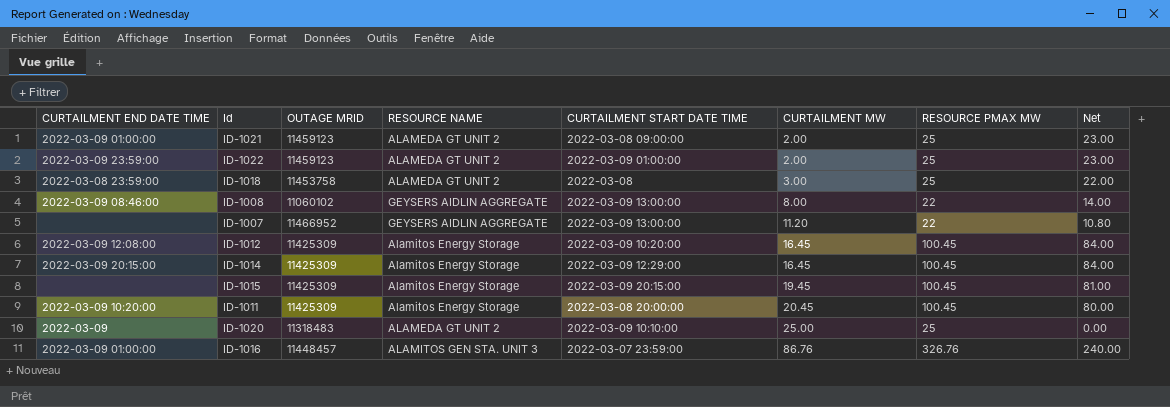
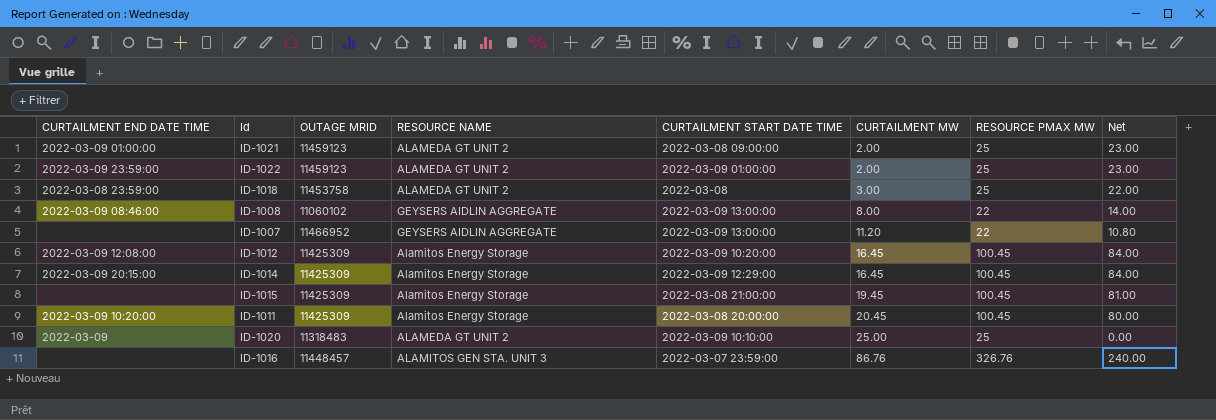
ID-1015 | CURTAILMENT START DATE TIME: 2022-03-09 20:15:00 -> 2022-03-08 21:00:00
ID-1016 | CURTAILMENT END DATE TIME: 2022-03-09 01:00:00 -> none

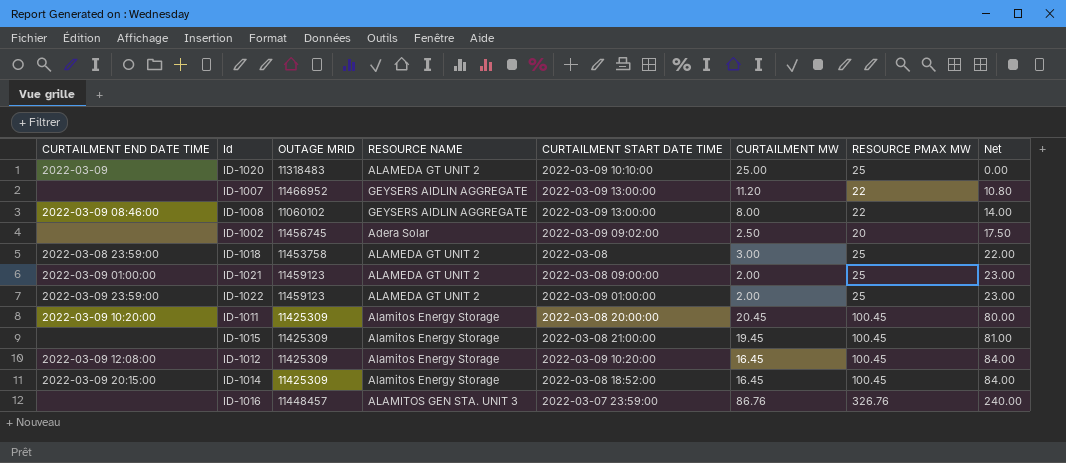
row order: CURTAILMENT MW ascending -> Net ascending
row ID-1002: none -> none | 11456745 | Adera Solar | 2022-03-09 09:02:00 | 2.50 | 20 | 17.50
ID-1014 | CURTAILMENT START DATE TIME: 2022-03-09 12:29:00 -> 2022-03-08 18:52:00

